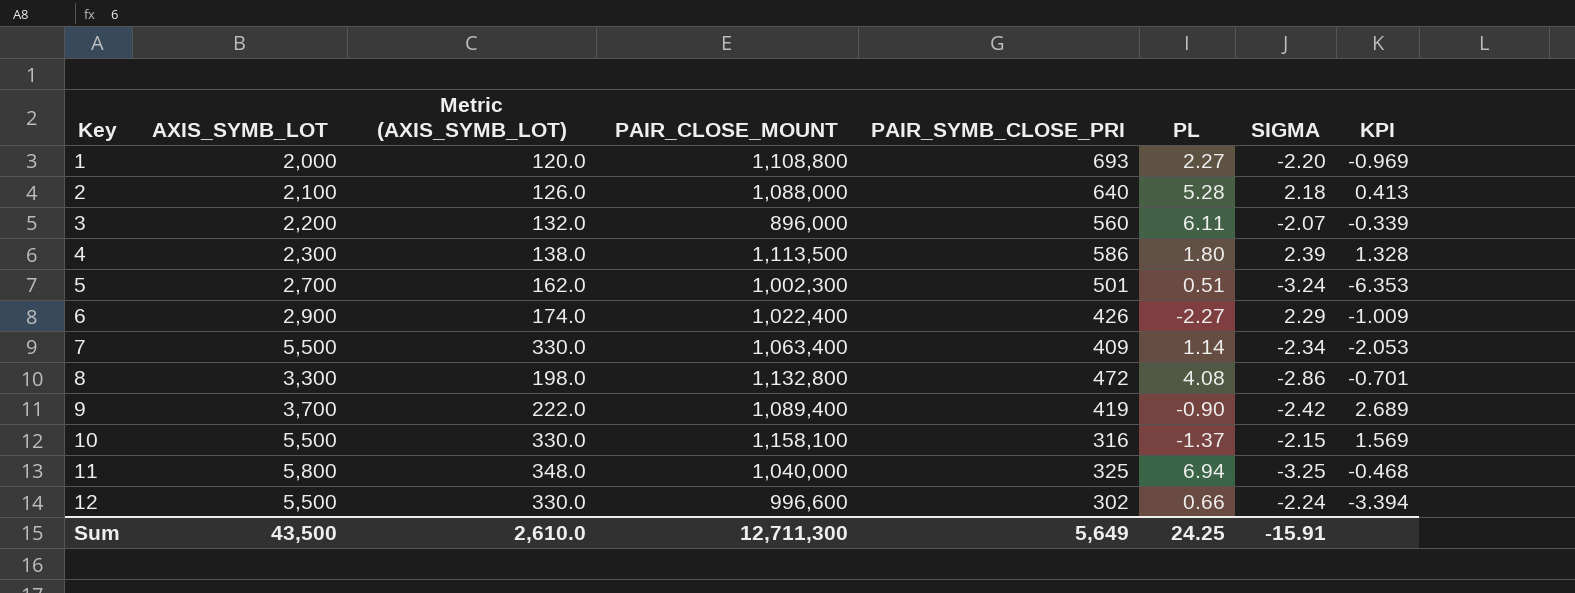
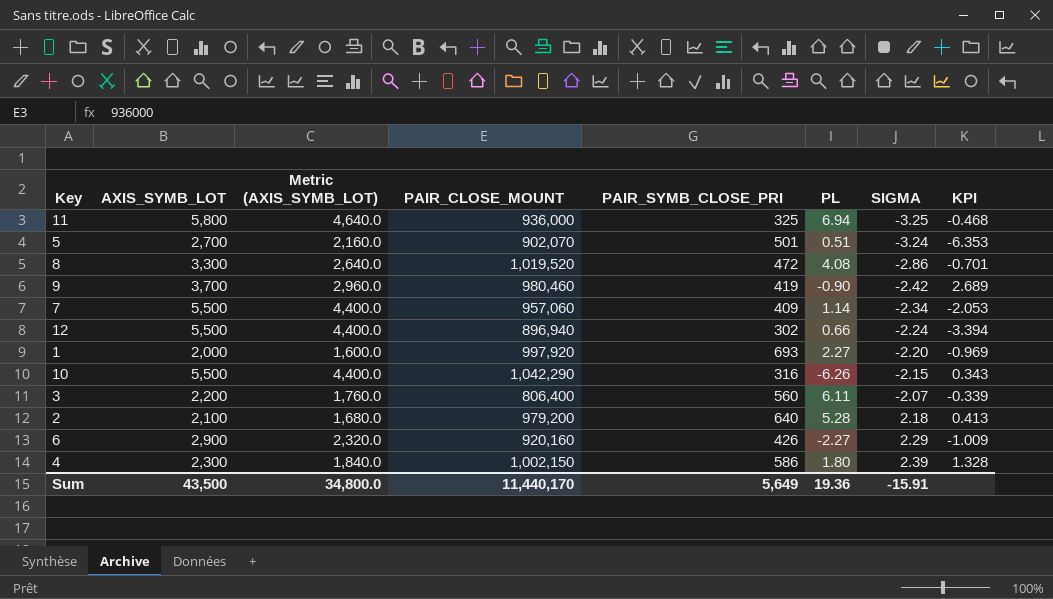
row order: Key ascending -> SIGMA ascending
column Metric (AXIS_SYMB_LOT) | formula: [AXIS_SYMB_LOT] * 0.06 -> [AXIS_SYMB_LOT] * 0.8
11 | PAIR_CLOSE_MOUNT: 1,040,000 -> 936,000
5 | PAIR_CLOSE_MOUNT: 1,002,300 -> 902,070
8 | PAIR_CLOSE_MOUNT: 1,132,800 -> 1,019,520
9 | PAIR_CLOSE_MOUNT: 1,089,400 -> 980,460
7 | PAIR_CLOSE_MOUNT: 1,063,400 -> 957,060
12 | PAIR_CLOSE_MOUNT: 996,600 -> 896,940
1 | PAIR_CLOSE_MOUNT: 1,108,800 -> 997,920
10 | PAIR_CLOSE_MOUNT: 1,158,100 -> 1,042,290
10 | PL: -1.37 -> -6.26
10 | KPI: 1.569 -> 0.343
3 | PAIR_CLOSE_MOUNT: 896,000 -> 806,400
2 | PAIR_CLOSE_MOUNT: 1,088,000 -> 979,200
6 | PAIR_CLOSE_MOUNT: 1,022,400 -> 920,160
4 | PAIR_CLOSE_MOUNT: 1,113,500 -> 1,002,150
Sum | Metric (AXIS_SYMB_LOT): 2,610.0 -> 34,800.0
Sum | PAIR_CLOSE_MOUNT: 12,711,300 -> 11,440,170
Sum | PL: 24.25 -> 19.36

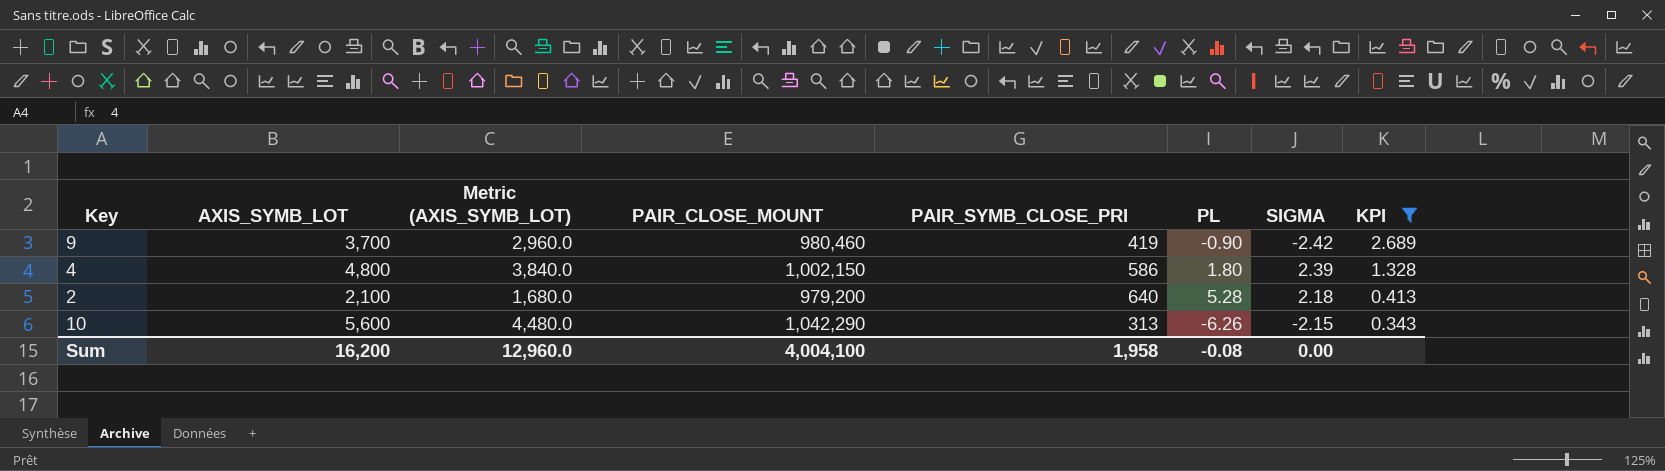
filter: none -> KPI >= 0.343
row order: SIGMA ascending -> KPI descending
4 | AXIS_SYMB_LOT: 2,300 -> 4,800
4 | Metric (AXIS_SYMB_LOT): 1,840.0 -> 3,840.0
10 | AXIS_SYMB_LOT: 5,500 -> 5,600
10 | Metric (AXIS_SYMB_LOT): 4,400.0 -> 4,480.0
10 | PAIR_SYMB_CLOSE_PRI: 316 -> 313
Sum | AXIS_SYMB_LOT: 43,500 -> 16,200
Sum | Metric (AXIS_SYMB_LOT): 34,800.0 -> 12,960.0
Sum | PAIR_CLOSE_MOUNT: 11,440,170 -> 4,004,100
Sum | PAIR_SYMB_CLOSE_PRI: 5,649 -> 1,958
Sum | PL: 19.36 -> -0.08
Sum | SIGMA: -15.91 -> 0.00

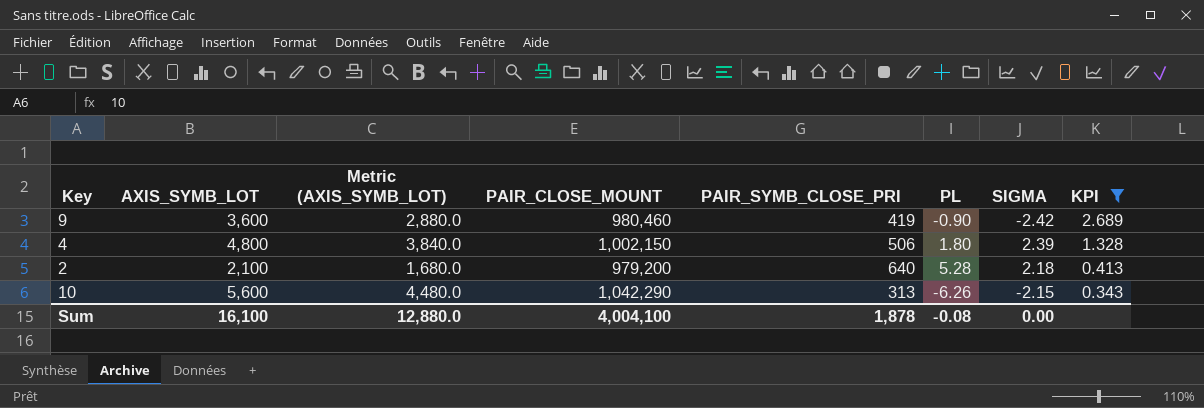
9 | AXIS_SYMB_LOT: 3,700 -> 3,600
9 | Metric (AXIS_SYMB_LOT): 2,960.0 -> 2,880.0
4 | PAIR_SYMB_CLOSE_PRI: 586 -> 506
Sum | AXIS_SYMB_LOT: 16,200 -> 16,100
Sum | Metric (AXIS_SYMB_LOT): 12,960.0 -> 12,880.0
Sum | PAIR_SYMB_CLOSE_PRI: 1,958 -> 1,878

